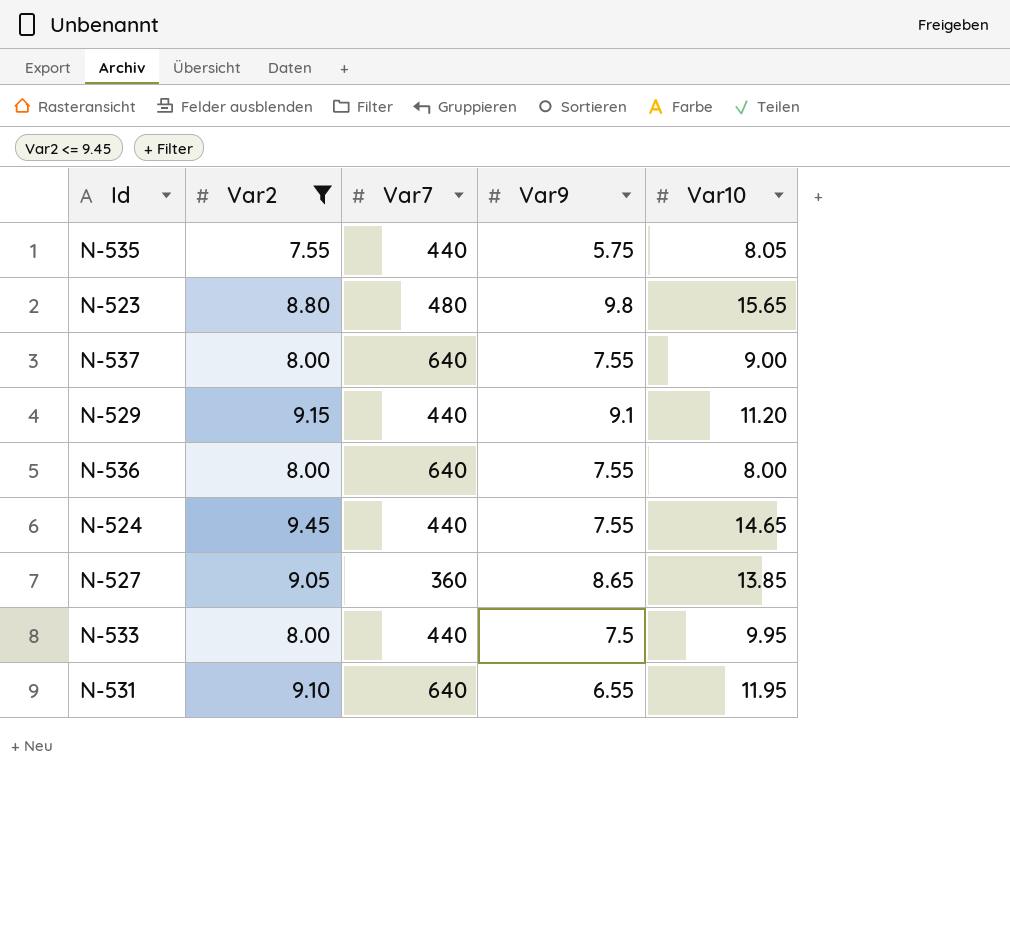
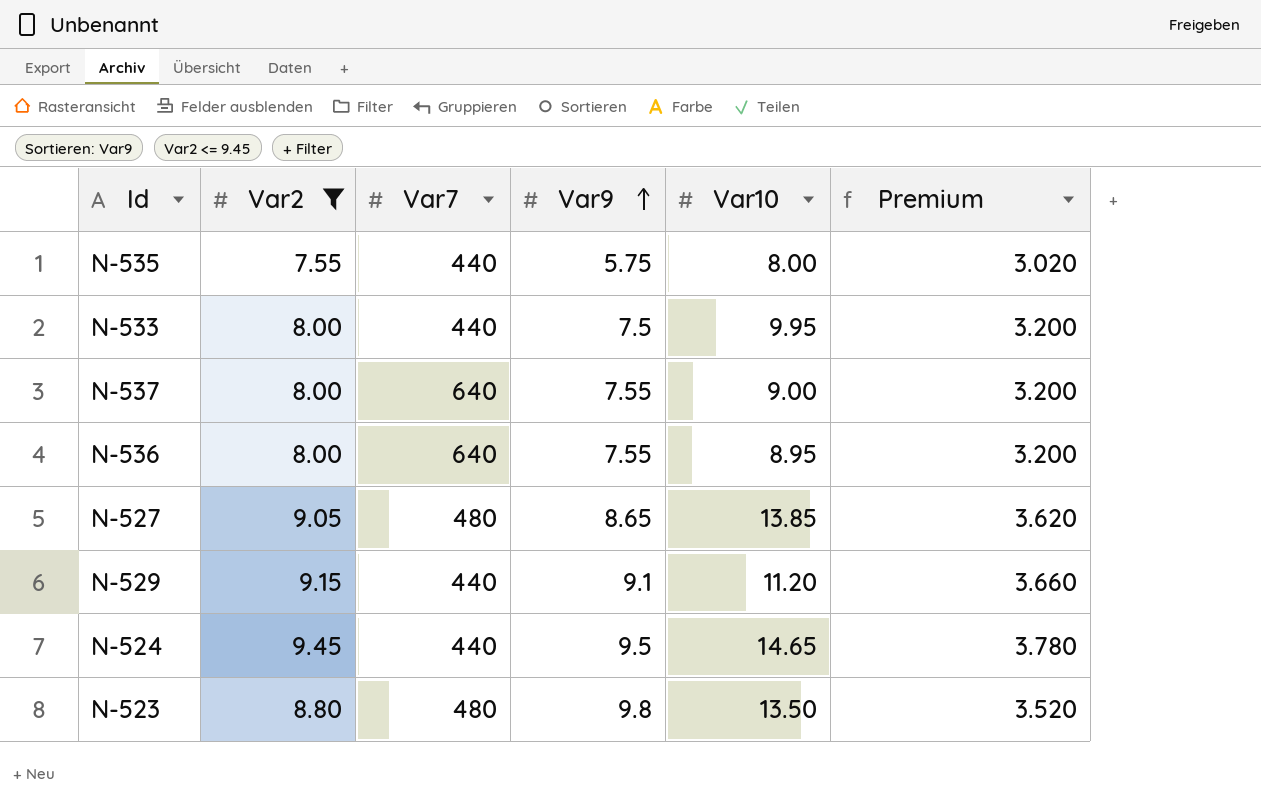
row order: none -> Var9 ascending
column Premium | formula: none -> [Var2] * 0.4
row N-531: 9.10 | 640 | 6.55 | 11.95 -> none
N-535 | Var10: 8.05 -> 8.00
N-536 | Var10: 8.00 -> 8.95
N-527 | Var7: 360 -> 480
N-524 | Var9: 7.55 -> 9.5
N-523 | Var10: 15.65 -> 13.50

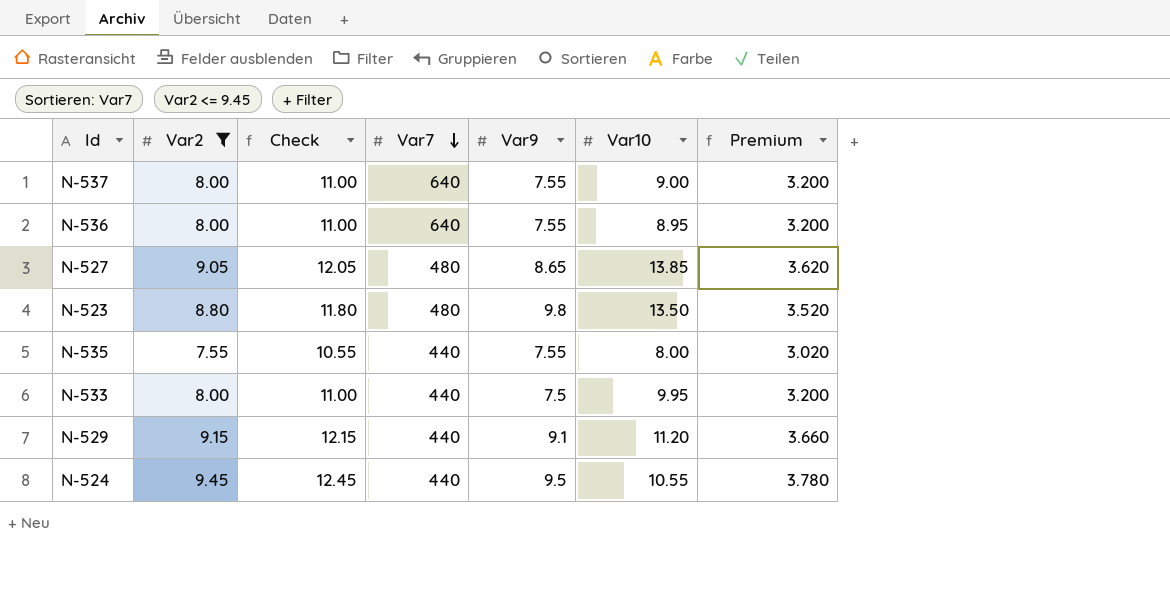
row order: Var9 ascending -> Var7 descending
column Check | formula: none -> [Var2] + 3
N-535 | Var9: 5.75 -> 7.55
N-524 | Var10: 14.65 -> 10.55

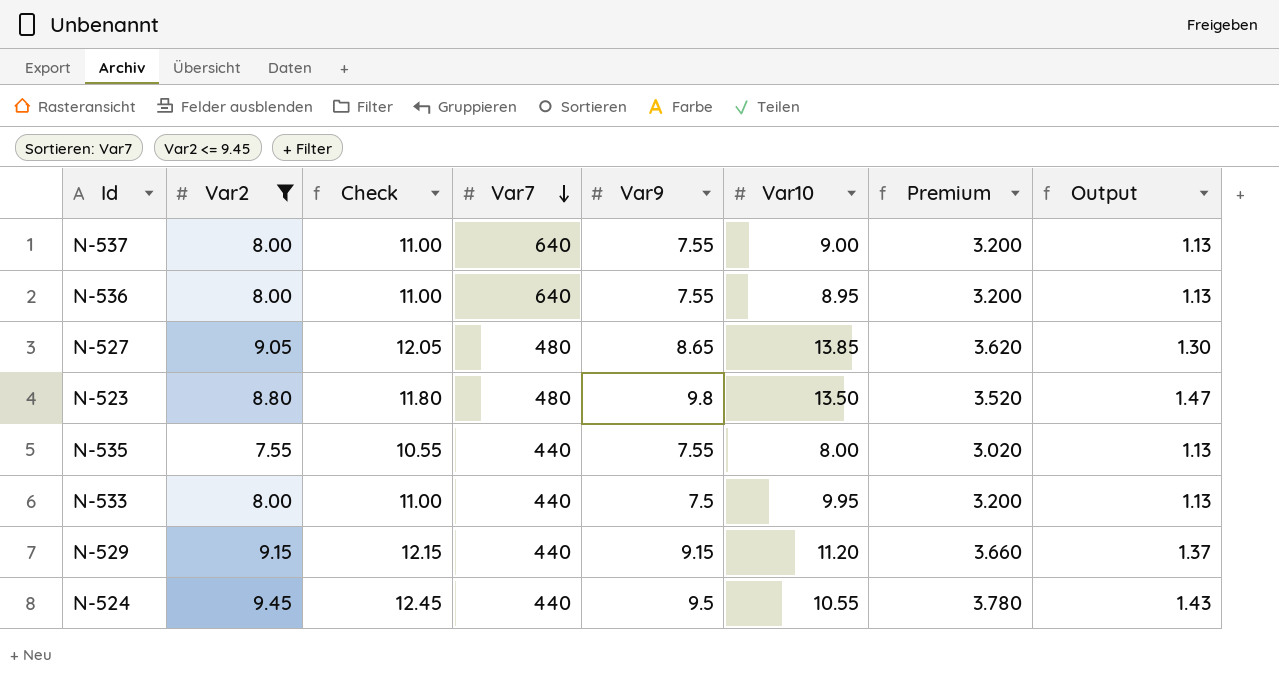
column Output | formula: none -> [Var9] * 0.15
N-529 | Var9: 9.1 -> 9.15

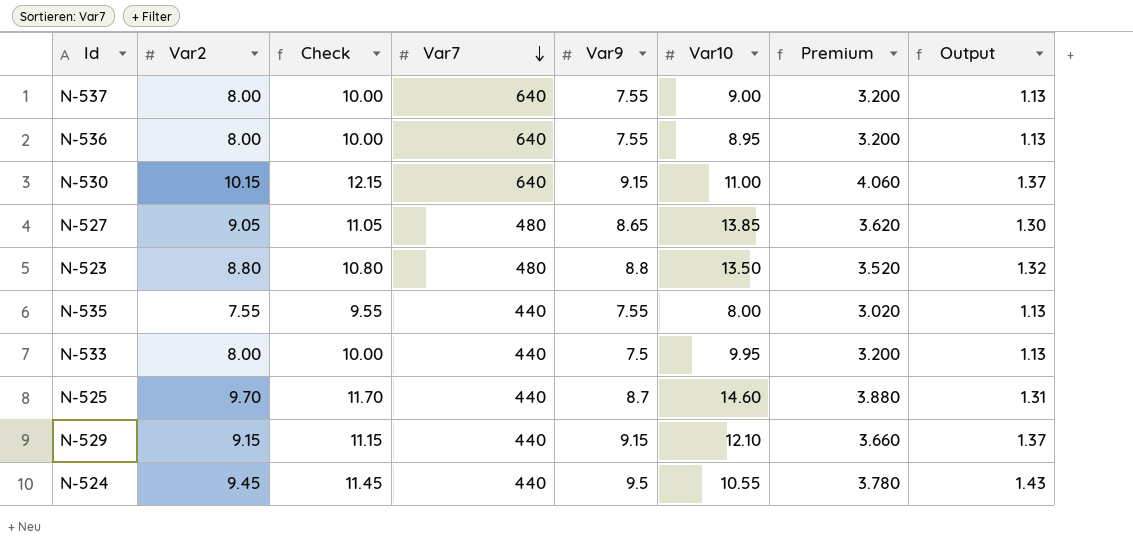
filter: Var2 <= 9.45 -> none
column Check | formula: [Var2] + 3 -> [Var2] + 2
N-523 | Var9: 9.8 -> 8.8
N-523 | Output: 1.47 -> 1.32
N-529 | Var10: 11.20 -> 12.10

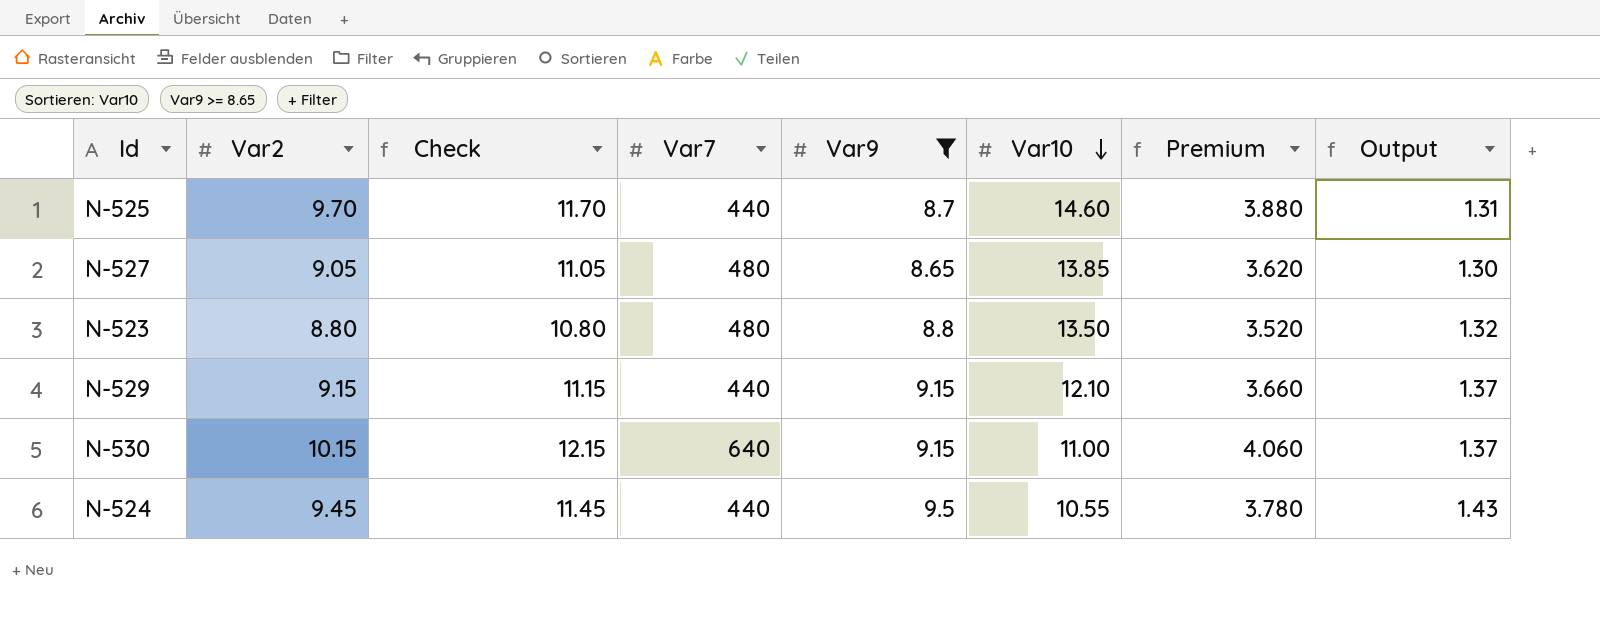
filter: none -> Var9 >= 8.65
row order: Var7 descending -> Var10 descending

